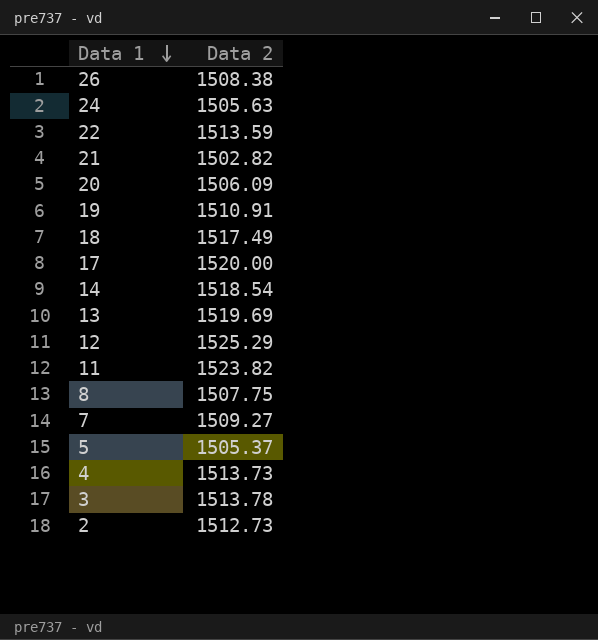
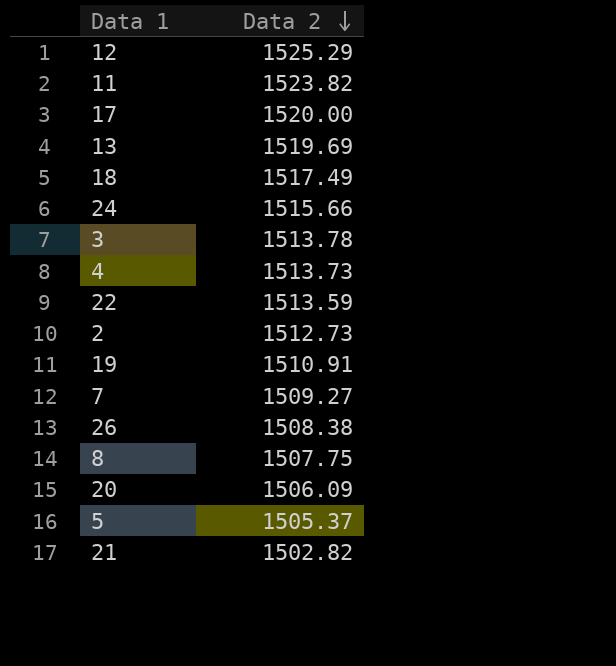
row order: Data 1 descending -> Data 2 descending
row 14: 1518.54 -> none
24 | Data 2: 1505.63 -> 1515.66

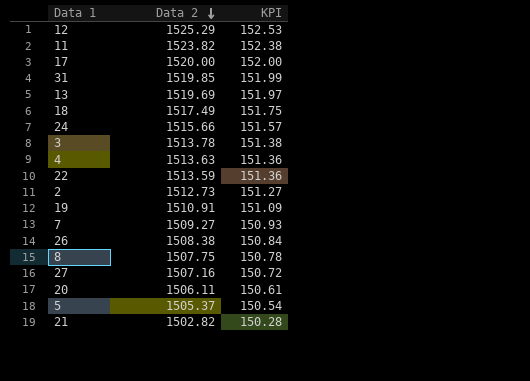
column KPI | formula: none -> [Data 2] * 0.1
row 31: none -> 1519.85 | 151.99
4 | Data 2: 1513.73 -> 1513.63
row 27: none -> 1507.16 | 150.72
20 | Data 2: 1506.09 -> 1506.11

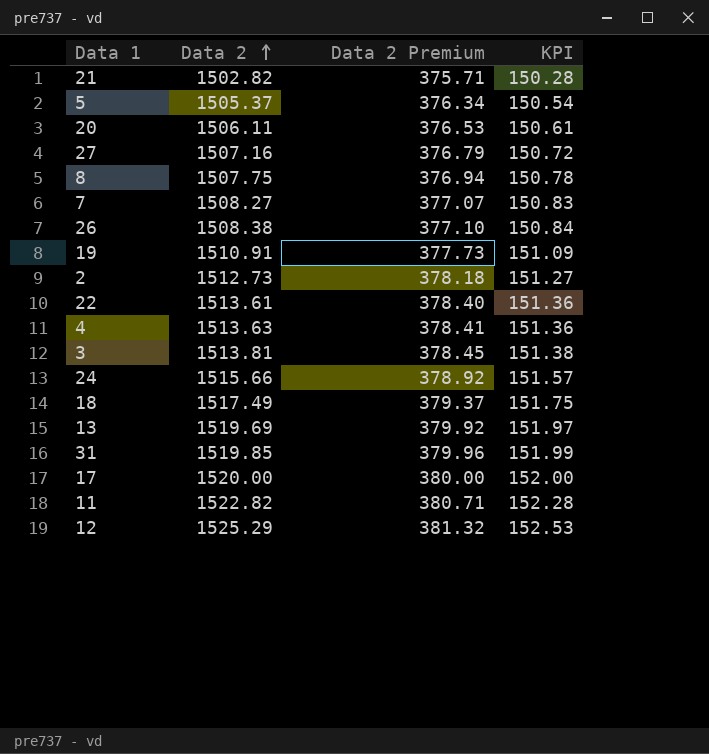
row order: Data 2 descending -> Data 2 ascending
column Data 2 Premium | formula: none -> [Data 2] * 0.25
7 | Data 2: 1509.27 -> 1508.27
7 | KPI: 150.93 -> 150.83
22 | Data 2: 1513.59 -> 1513.61
3 | Data 2: 1513.78 -> 1513.81
11 | Data 2: 1523.82 -> 1522.82
11 | KPI: 152.38 -> 152.28

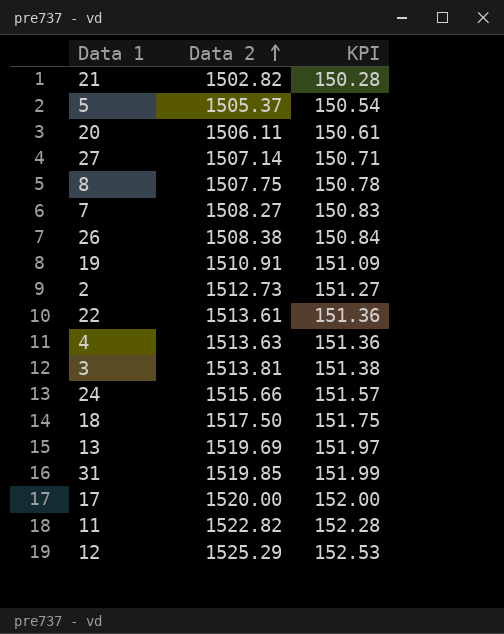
column Data 2 Premium | formula: [Data 2] * 0.25 -> none
27 | Data 2: 1507.16 -> 1507.14
27 | KPI: 150.72 -> 150.71
18 | Data 2: 1517.49 -> 1517.50

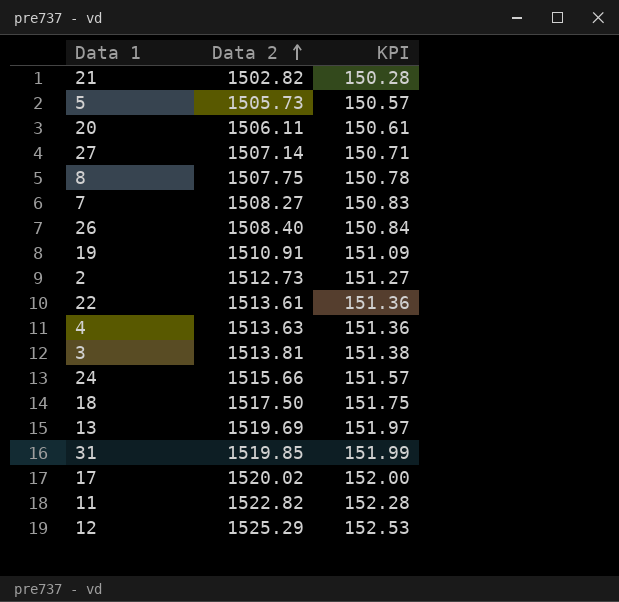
5 | Data 2: 1505.37 -> 1505.73
5 | KPI: 150.54 -> 150.57
26 | Data 2: 1508.38 -> 1508.40
17 | Data 2: 1520.00 -> 1520.02

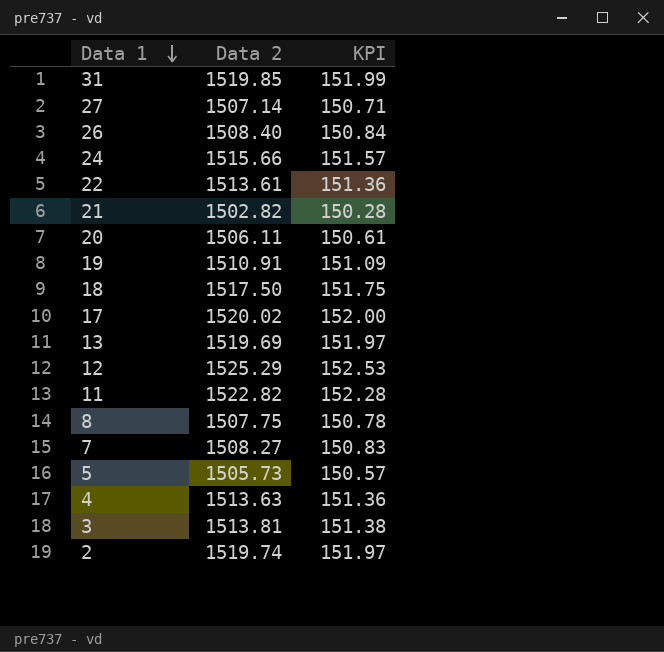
row order: Data 2 ascending -> Data 1 descending
2 | Data 2: 1512.73 -> 1519.74
2 | KPI: 151.27 -> 151.97

